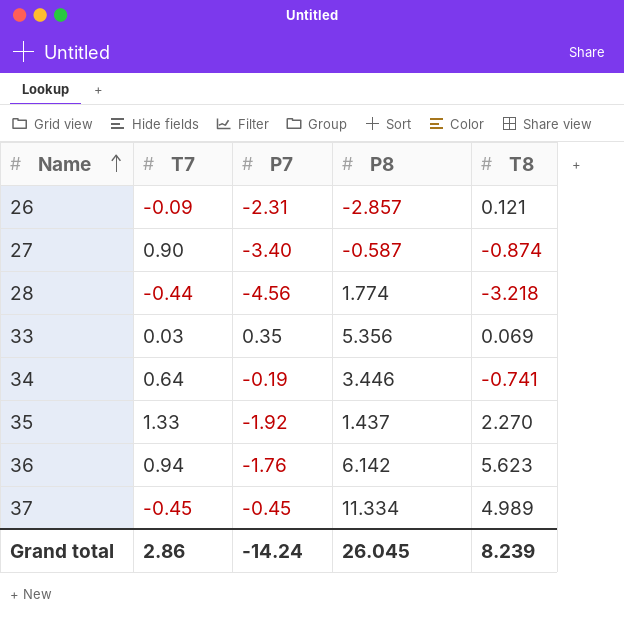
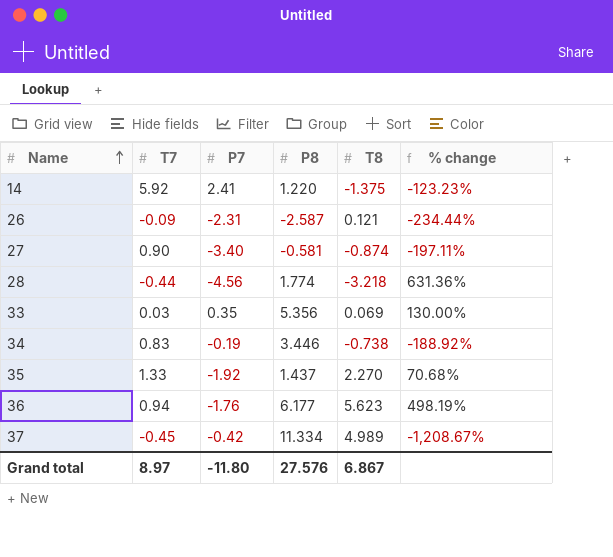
column % change | formula: none -> ([T8] - [T7]) / [T7]
row 14: none -> 5.92 | 2.41 | 1.220 | -1.375 | -123.23%
26 | P8: -2.857 -> -2.587
27 | P8: -0.587 -> -0.581
34 | T7: 0.64 -> 0.83
34 | T8: -0.741 -> -0.738
36 | P8: 6.142 -> 6.177
37 | P7: -0.45 -> -0.42
Grand total | T7: 2.86 -> 8.97
Grand total | P7: -14.24 -> -11.80
Grand total | P8: 26.045 -> 27.576
Grand total | T8: 8.239 -> 6.867

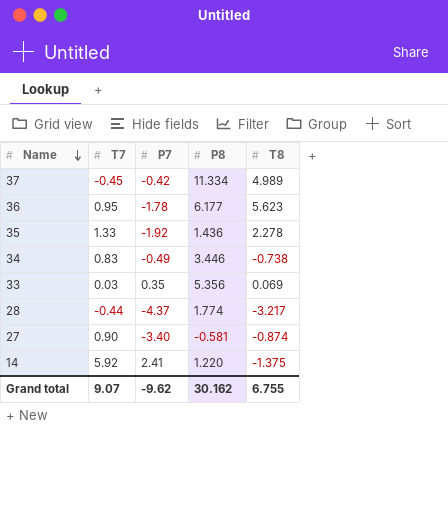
row order: Name ascending -> Name descending
column % change | formula: ([T8] - [T7]) / [T7] -> none
row 26: -0.09 | -2.31 | -2.587 | 0.121 | -234.44% -> none
36 | T7: 0.94 -> 0.95
36 | P7: -1.76 -> -1.78
35 | P8: 1.437 -> 1.436
35 | T8: 2.270 -> 2.278
34 | P7: -0.19 -> -0.49
28 | P7: -4.56 -> -4.37
28 | T8: -3.218 -> -3.217
Grand total | T7: 8.97 -> 9.07
Grand total | P7: -11.80 -> -9.62
Grand total | P8: 27.576 -> 30.162
Grand total | T8: 6.867 -> 6.755

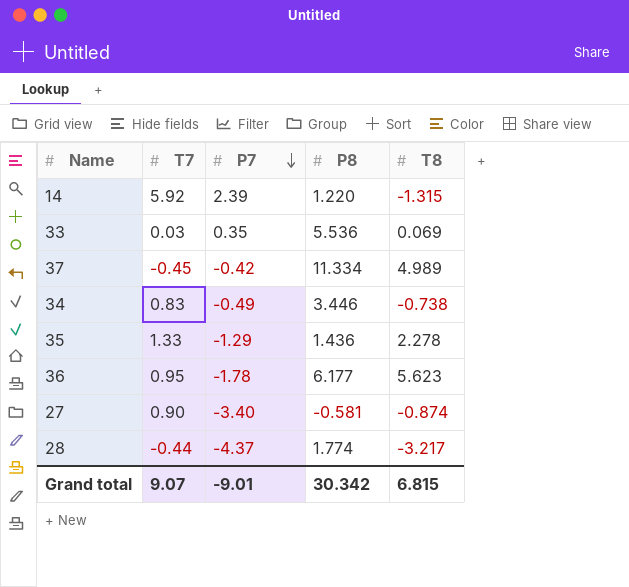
row order: Name descending -> P7 descending
14 | P7: 2.41 -> 2.39
14 | T8: -1.375 -> -1.315
33 | P8: 5.356 -> 5.536
35 | P7: -1.92 -> -1.29
Grand total | P7: -9.62 -> -9.01
Grand total | P8: 30.162 -> 30.342
Grand total | T8: 6.755 -> 6.815

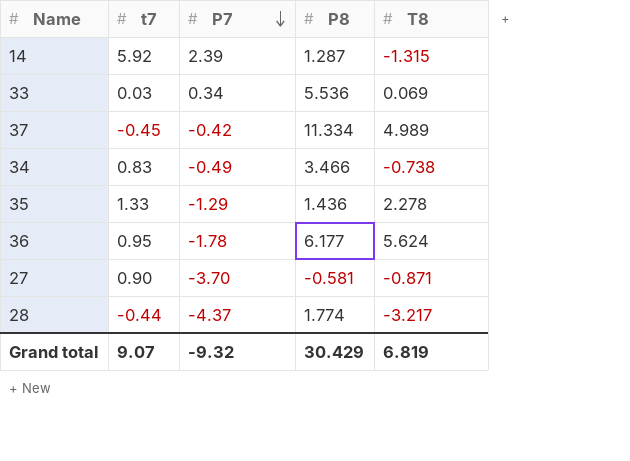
column name: T7 -> t7
14 | P8: 1.220 -> 1.287
33 | P7: 0.35 -> 0.34
34 | P8: 3.446 -> 3.466
36 | T8: 5.623 -> 5.624
27 | P7: -3.40 -> -3.70
27 | T8: -0.874 -> -0.871
Grand total | P7: -9.01 -> -9.32
Grand total | P8: 30.342 -> 30.429
Grand total | T8: 6.815 -> 6.819

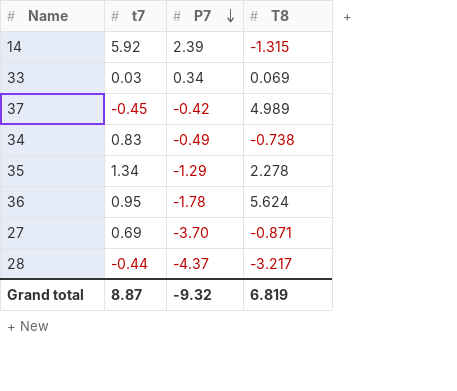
column P8 | position: 4 -> none
35 | t7: 1.33 -> 1.34
27 | t7: 0.90 -> 0.69
Grand total | t7: 9.07 -> 8.87

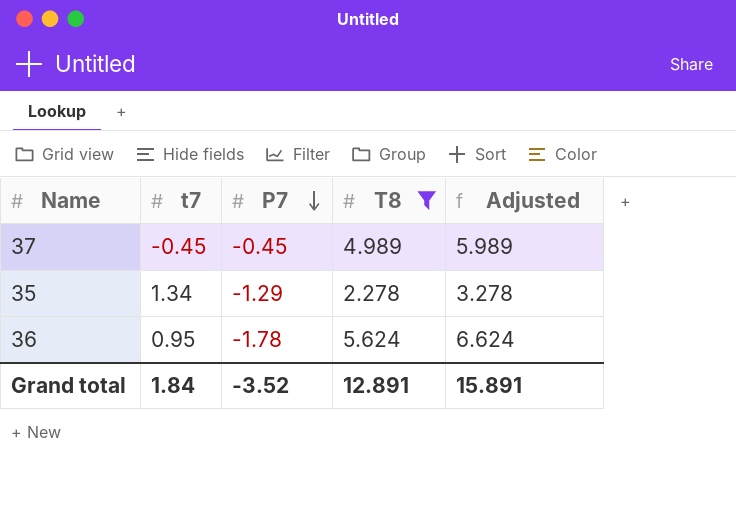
filter: none -> T8 >= 2.278
column Adjusted | formula: none -> [T8] + 1
37 | P7: -0.42 -> -0.45
Grand total | t7: 8.87 -> 1.84
Grand total | P7: -9.32 -> -3.52
Grand total | T8: 6.819 -> 12.891

